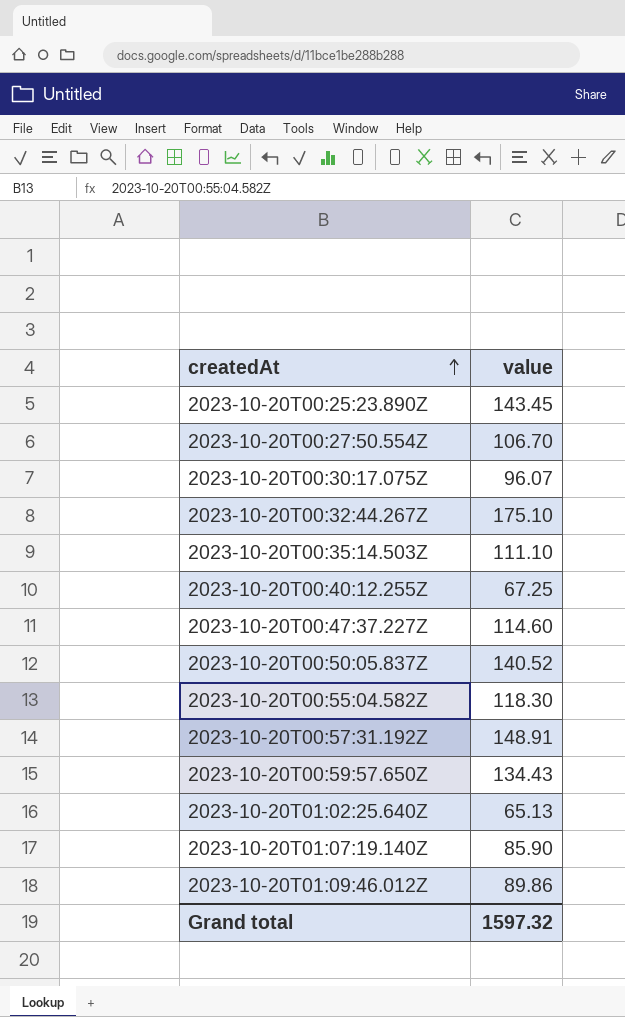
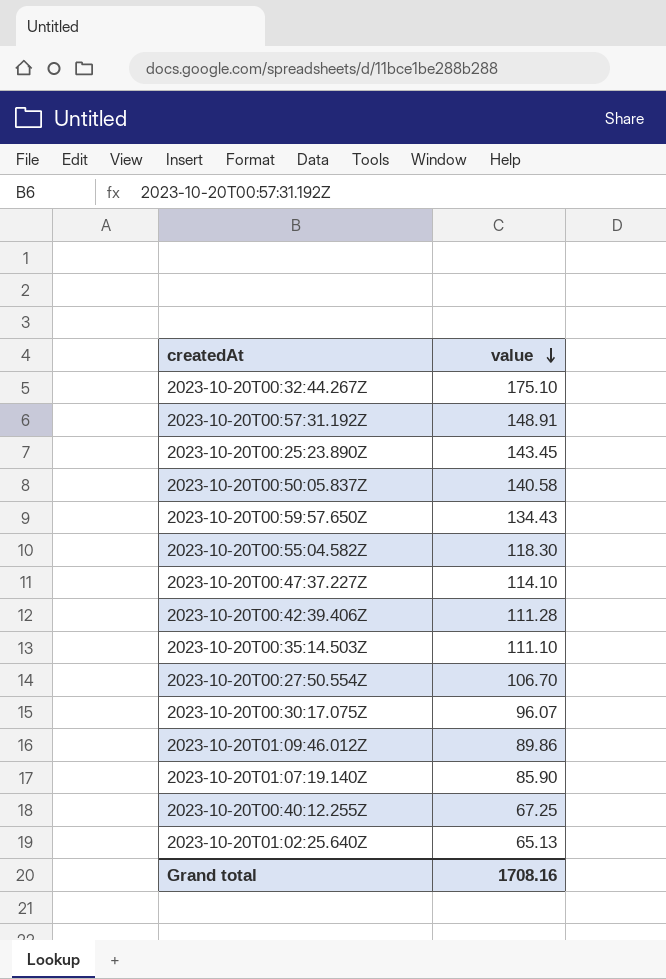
row order: createdAt ascending -> value descending
2023-10-20T00:50:05.837Z | value: 140.52 -> 140.58
2023-10-20T00:47:37.227Z | value: 114.60 -> 114.10
row 2023-10-20T00:42:39.406Z: none -> 111.28
Grand total | value: 1597.32 -> 1708.16

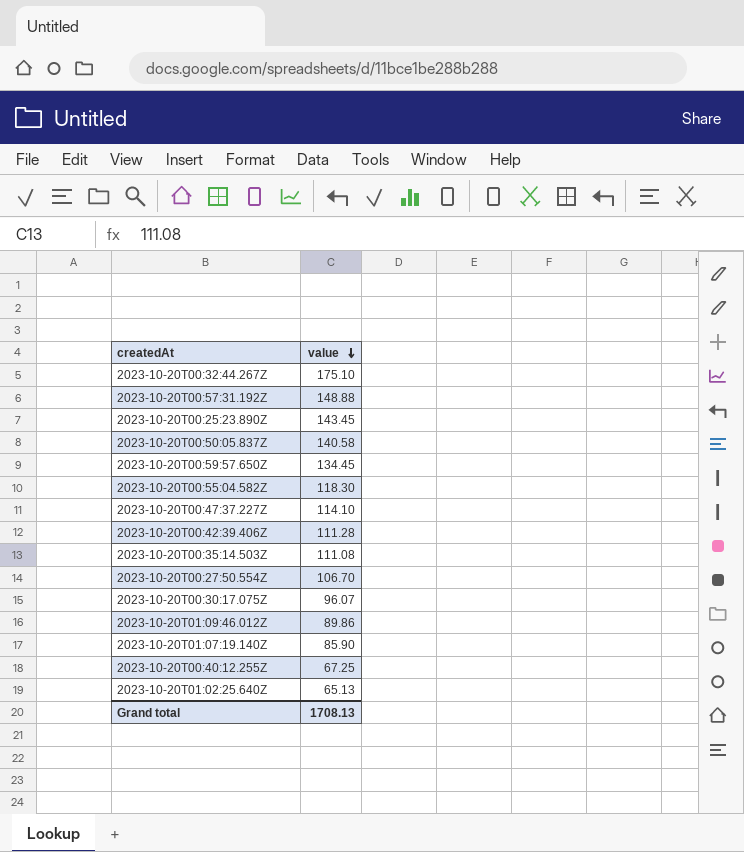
2023-10-20T00:57:31.192Z | value: 148.91 -> 148.88
2023-10-20T00:59:57.650Z | value: 134.43 -> 134.45
2023-10-20T00:35:14.503Z | value: 111.10 -> 111.08
Grand total | value: 1708.16 -> 1708.13

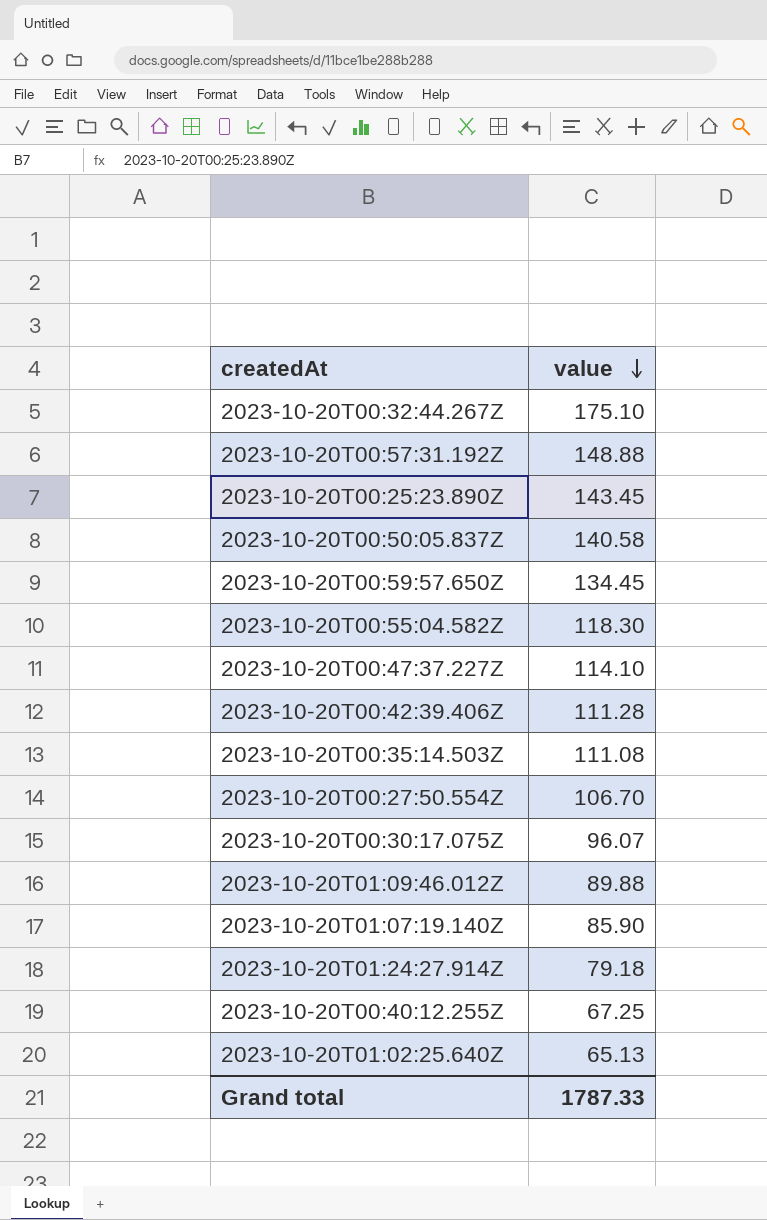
2023-10-20T01:09:46.012Z | value: 89.86 -> 89.88
row 2023-10-20T01:24:27.914Z: none -> 79.18
Grand total | value: 1708.13 -> 1787.33

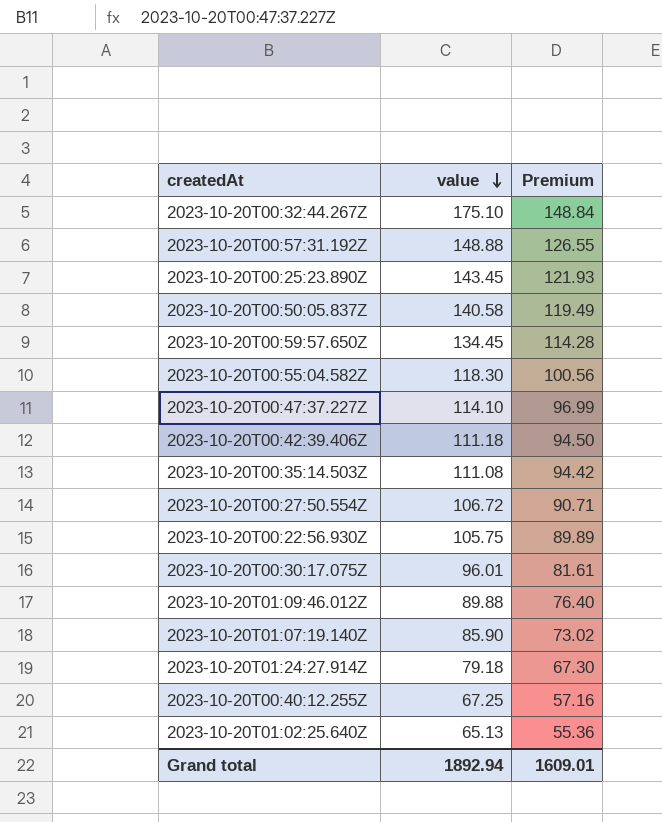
column Premium | formula: none -> [value] * 0.85
2023-10-20T00:42:39.406Z | value: 111.28 -> 111.18
2023-10-20T00:27:50.554Z | value: 106.70 -> 106.72
row 2023-10-20T00:22:56.930Z: none -> 105.75 | 89.89
2023-10-20T00:30:17.075Z | value: 96.07 -> 96.01
Grand total | value: 1787.33 -> 1892.94

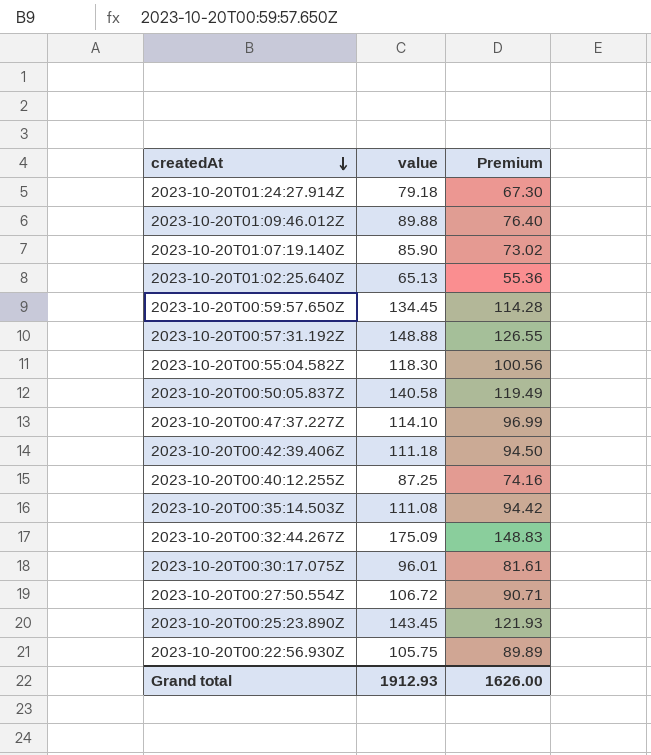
row order: value descending -> createdAt descending
2023-10-20T00:40:12.255Z | value: 67.25 -> 87.25
2023-10-20T00:40:12.255Z | Premium: 57.16 -> 74.16
2023-10-20T00:32:44.267Z | value: 175.10 -> 175.09
2023-10-20T00:32:44.267Z | Premium: 148.84 -> 148.83
Grand total | value: 1892.94 -> 1912.93
Grand total | Premium: 1609.01 -> 1626.00

